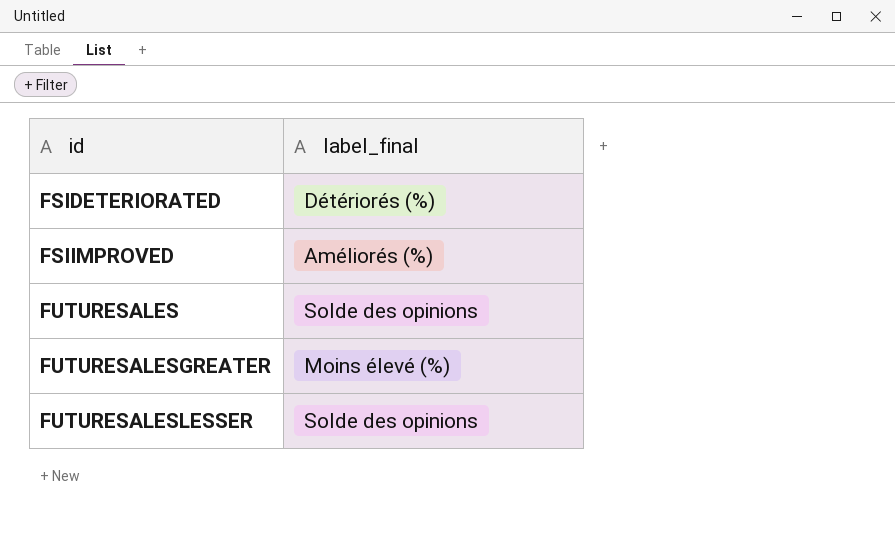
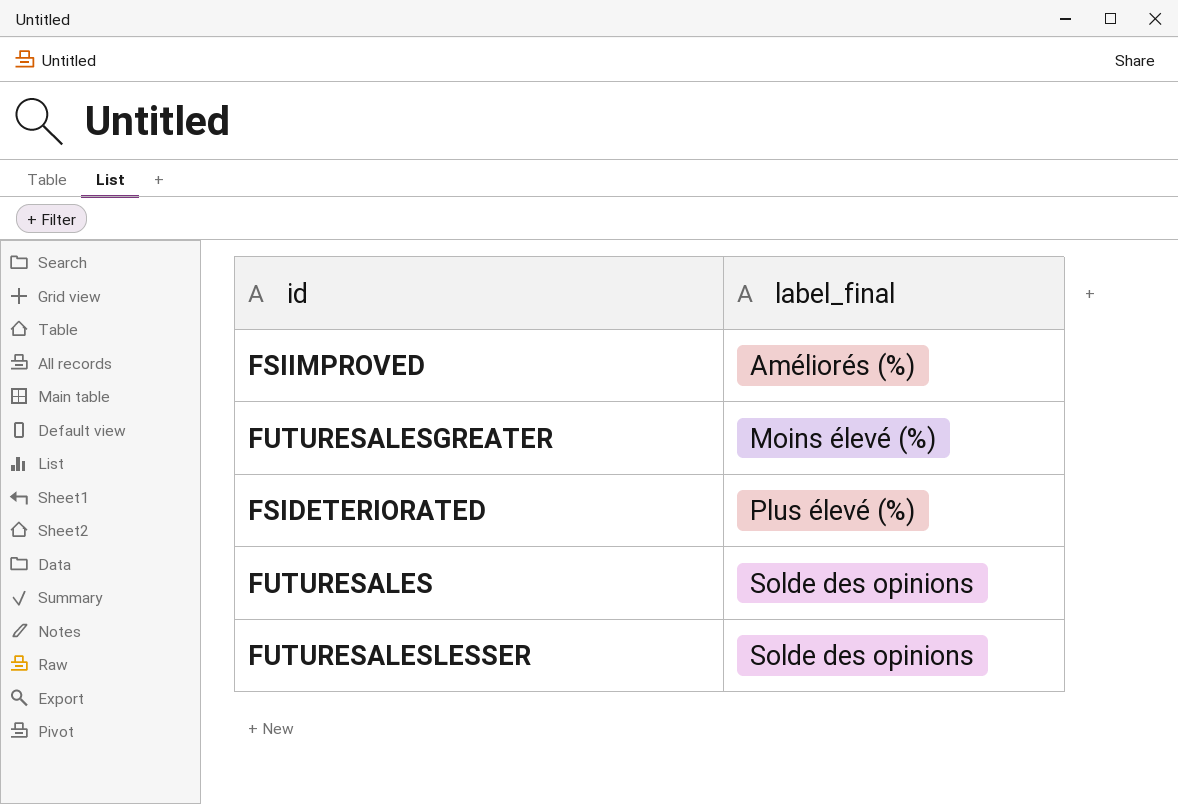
row order: id ascending -> label_final ascending
FSIDETERIORATED | label_final: Détériorés (%) -> Plus élevé (%)

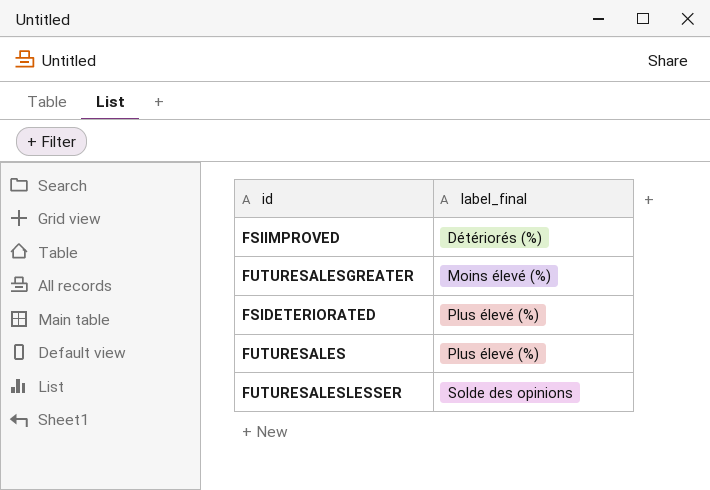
FSIIMPROVED | label_final: Améliorés (%) -> Détériorés (%)
FUTURESALES | label_final: Solde des opinions -> Plus élevé (%)

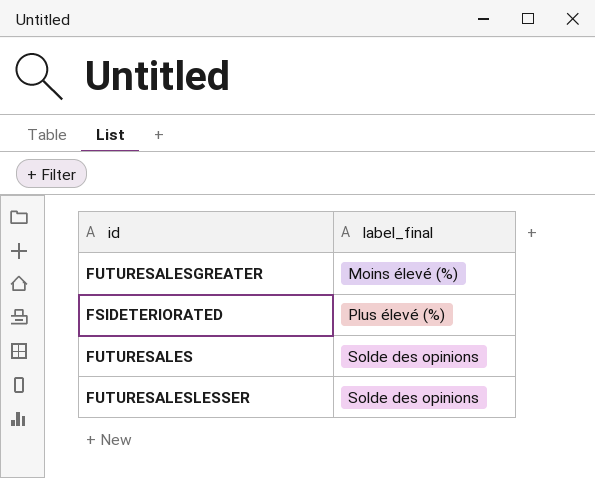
row FSIIMPROVED: Détériorés (%) -> none
FUTURESALES | label_final: Plus élevé (%) -> Solde des opinions

